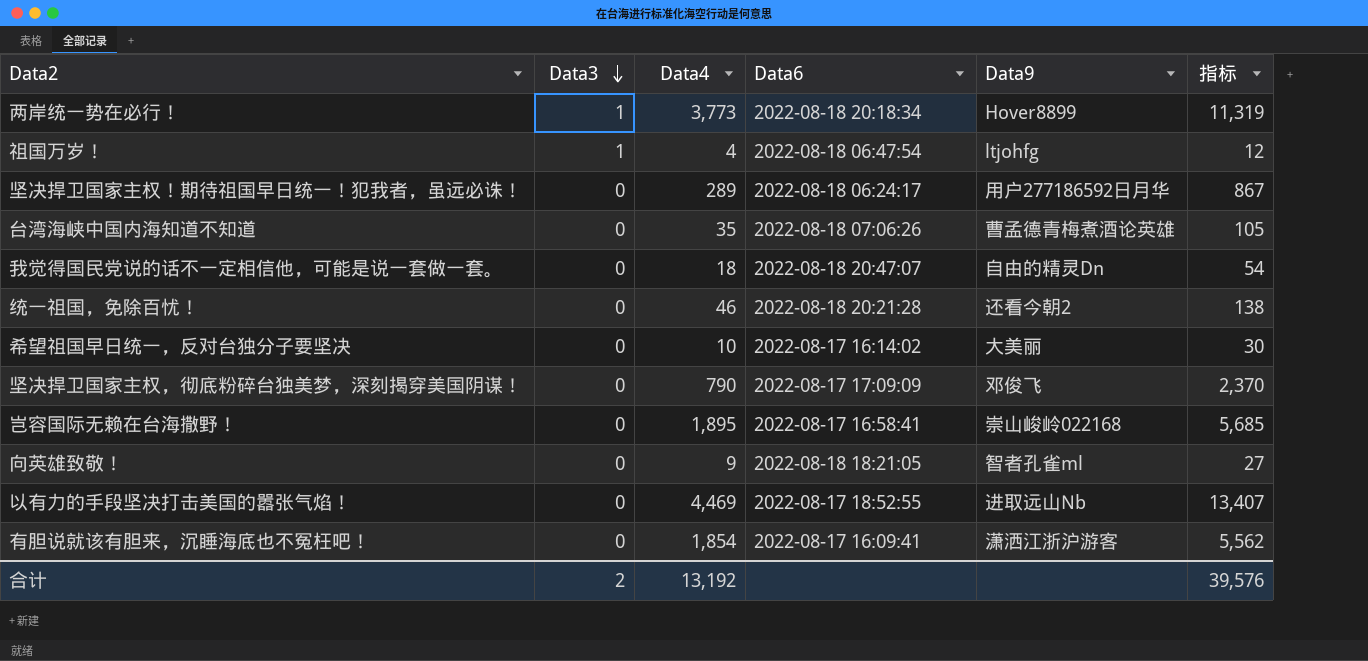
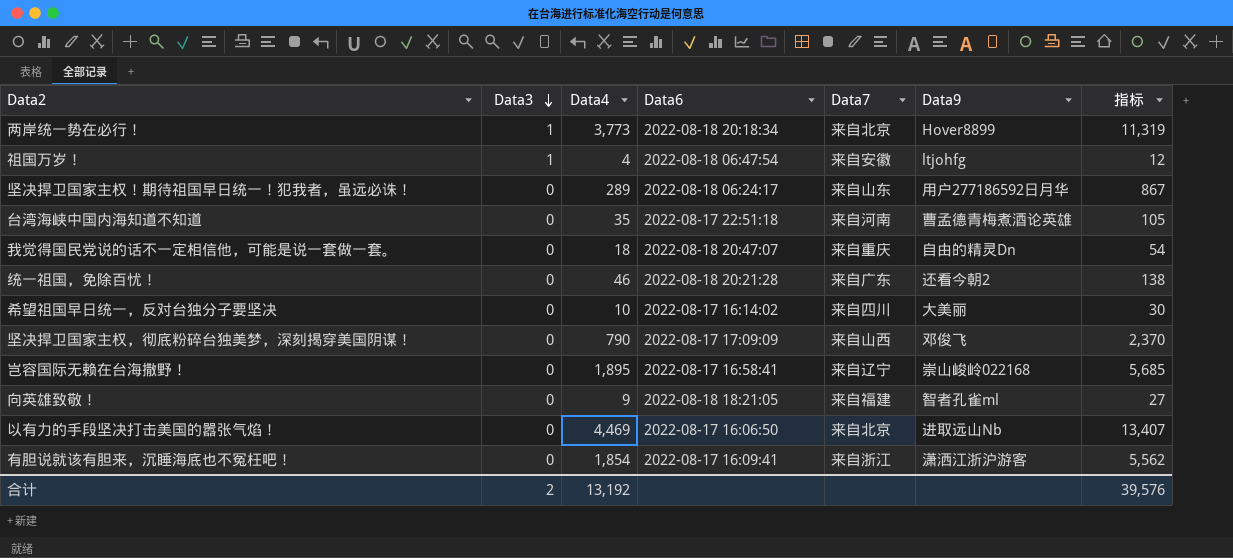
column Data7 | position: none -> 5
台湾海峡中国内海知道不知道 | Data6: 2022-08-18 07:06:26 -> 2022-08-17 22:51:18
以有力的手段坚决打击美国的嚣张气焰！ | Data6: 2022-08-17 18:52:55 -> 2022-08-17 16:06:50

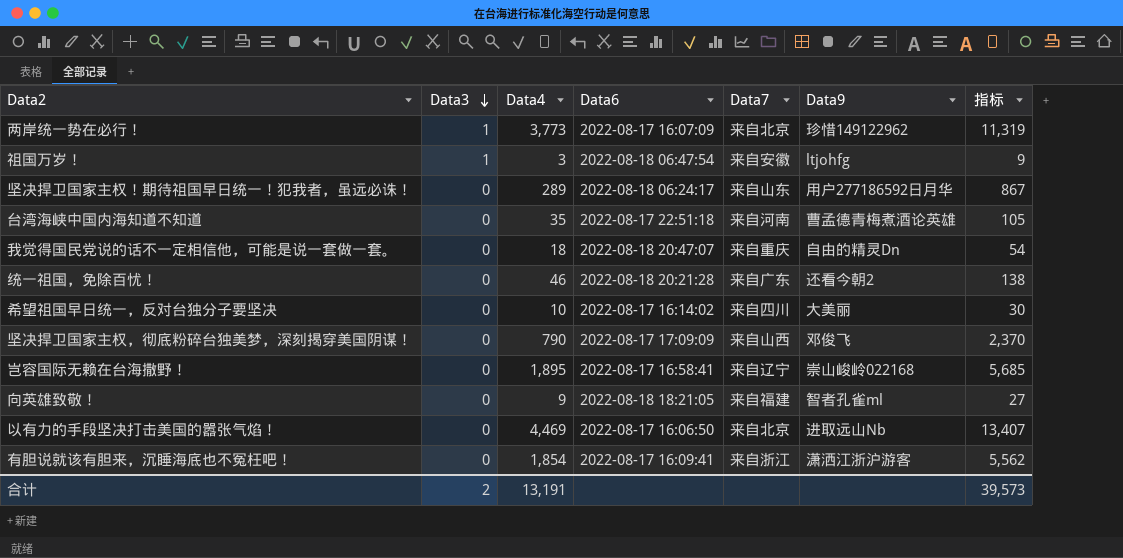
两岸统一势在必行！ | Data6: 2022-08-18 20:18:34 -> 2022-08-17 16:07:09
两岸统一势在必行！ | Data9: Hover8899 -> 珍惜149122962
祖国万岁！ | Data4: 4 -> 3
祖国万岁！ | 指标: 12 -> 9
合计 | Data4: 13,192 -> 13,191
合计 | 指标: 39,576 -> 39,573

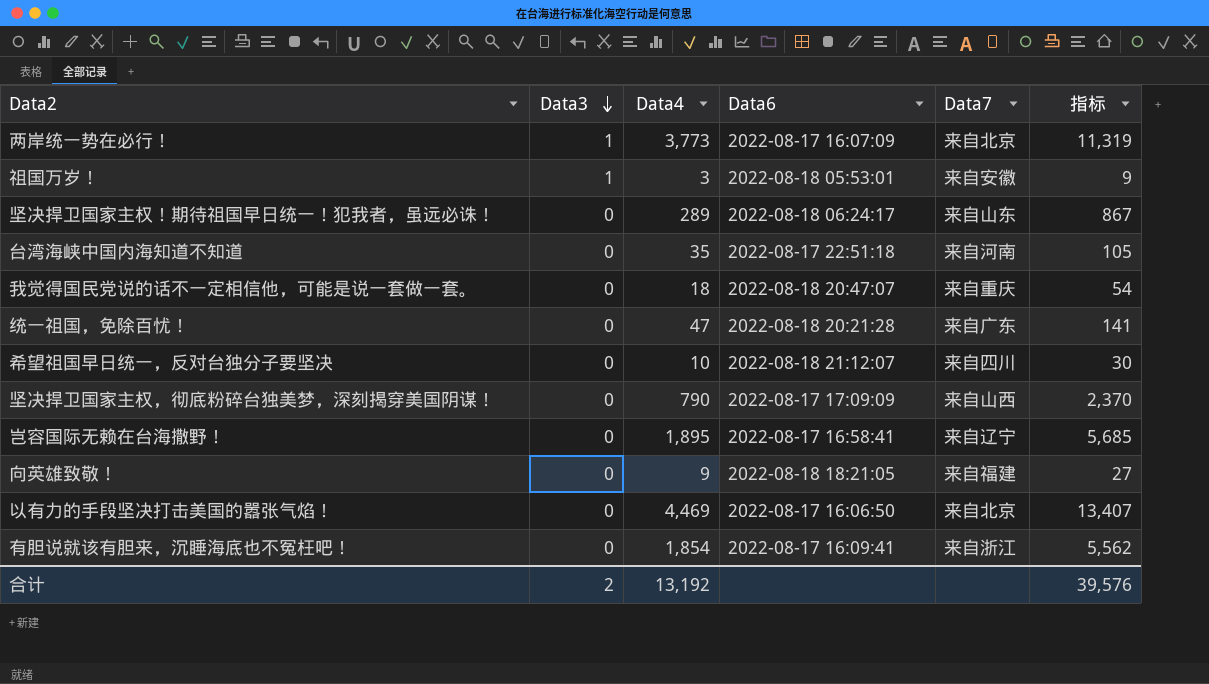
column Data9 | position: 6 -> none
祖国万岁！ | Data6: 2022-08-18 06:47:54 -> 2022-08-18 05:53:01
统一祖国，免除百忧！ | Data4: 46 -> 47
统一祖国，免除百忧！ | 指标: 138 -> 141
希望祖国早日统一，反对台独分子要坚决 | Data6: 2022-08-17 16:14:02 -> 2022-08-18 21:12:07
合计 | Data4: 13,191 -> 13,192
合计 | 指标: 39,573 -> 39,576

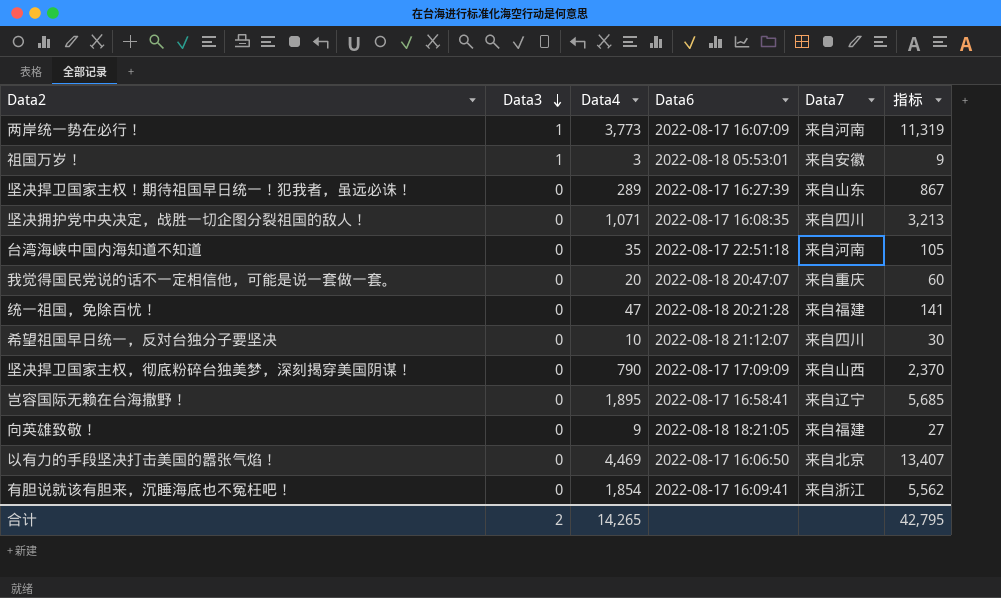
两岸统一势在必行！ | Data7: 来自北京 -> 来自河南
坚决捍卫国家主权！期待祖国早日统一！犯我者，虽远必诛！ | Data6: 2022-08-18 06:24:17 -> 2022-08-17 16:27:39
row 坚决拥护党中央决定，战胜一切企图分裂祖国的敌人！: none -> 0 | 1,071 | 2022-08-17 16:08:35 | 来自四川 | 3,213
我觉得国民党说的话不一定相信他，可能是说一套做一套。 | Data4: 18 -> 20
我觉得国民党说的话不一定相信他，可能是说一套做一套。 | 指标: 54 -> 60
统一祖国，免除百忧！ | Data7: 来自广东 -> 来自福建
合计 | Data4: 13,192 -> 14,265
合计 | 指标: 39,576 -> 42,795

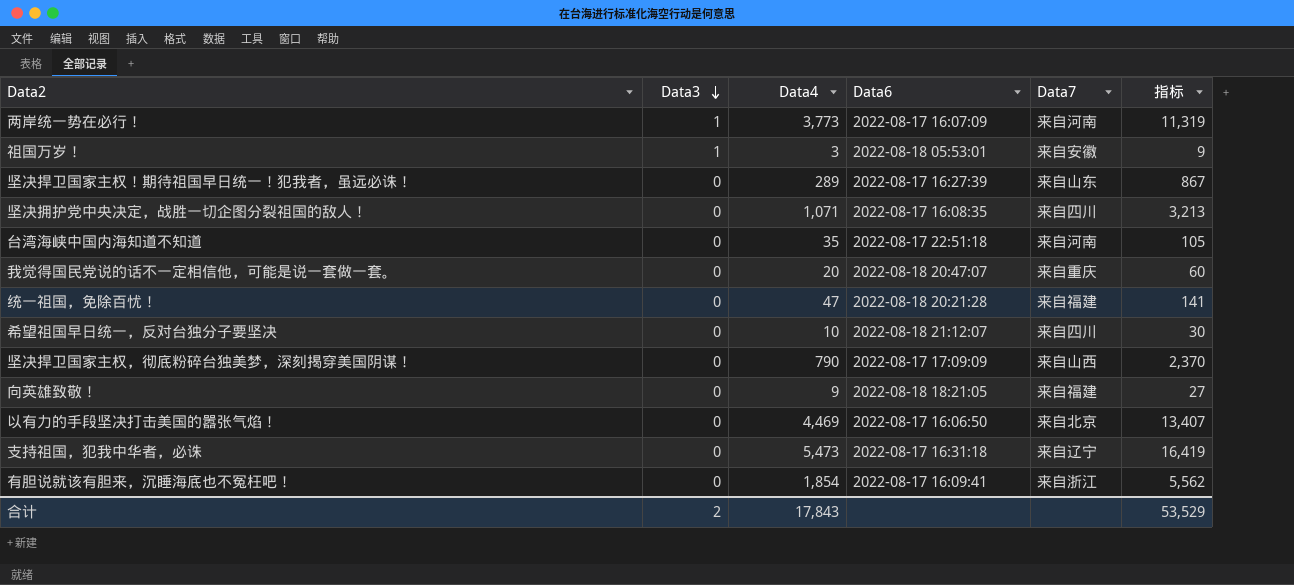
row 岂容国际无赖在台海撒野！: 0 | 1,895 | 2022-08-17 16:58:41 | 来自辽宁 | 5,685 -> none
row 支持祖国，犯我中华者，必诛: none -> 0 | 5,473 | 2022-08-17 16:31:18 | 来自辽宁 | 16,419
合计 | Data4: 14,265 -> 17,843
合计 | 指标: 42,795 -> 53,529

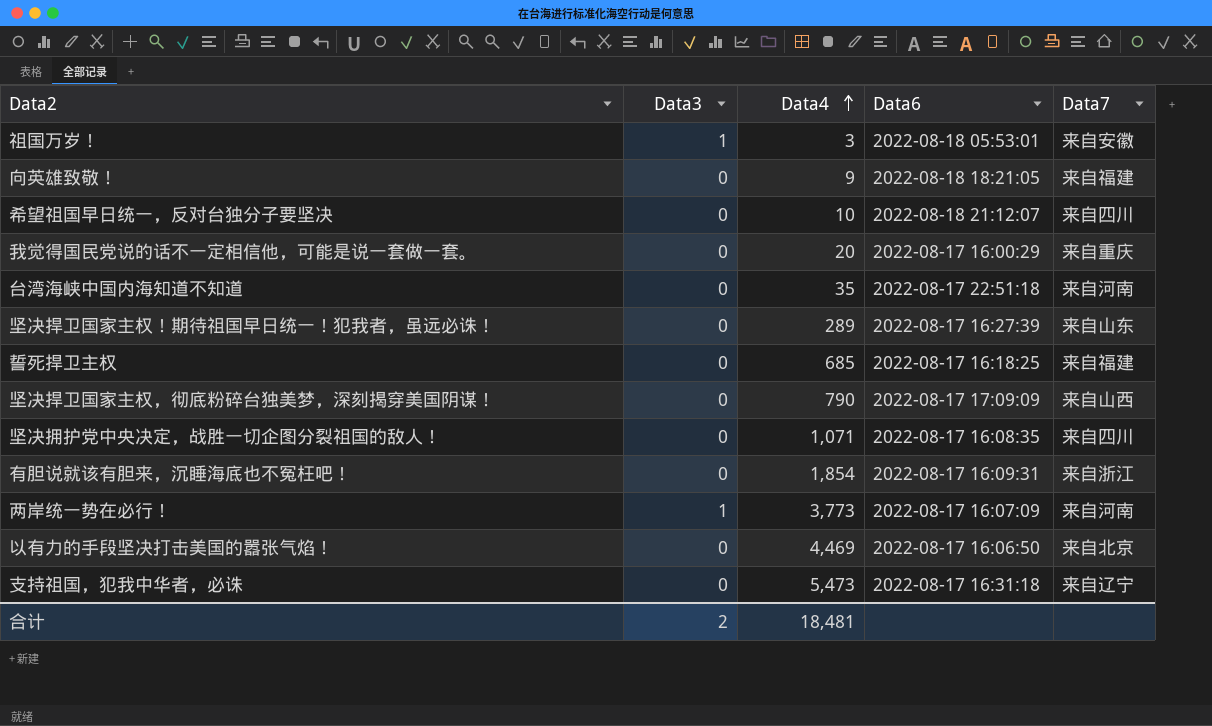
row order: Data3 descending -> Data4 ascending
column 指标 | formula: [Data4] * 3 -> none
row 统一祖国，免除百忧！: 0 | 47 | 2022-08-18 20:21:28 | 来自福建 | 141 -> none
我觉得国民党说的话不一定相信他，可能是说一套做一套。 | Data6: 2022-08-18 20:47:07 -> 2022-08-17 16:00:29
row 誓死捍卫主权: none -> 0 | 685 | 2022-08-17 16:18:25 | 来自福建
有胆说就该有胆来，沉睡海底也不冤枉吧！ | Data6: 2022-08-17 16:09:41 -> 2022-08-17 16:09:31
合计 | Data4: 17,843 -> 18,481

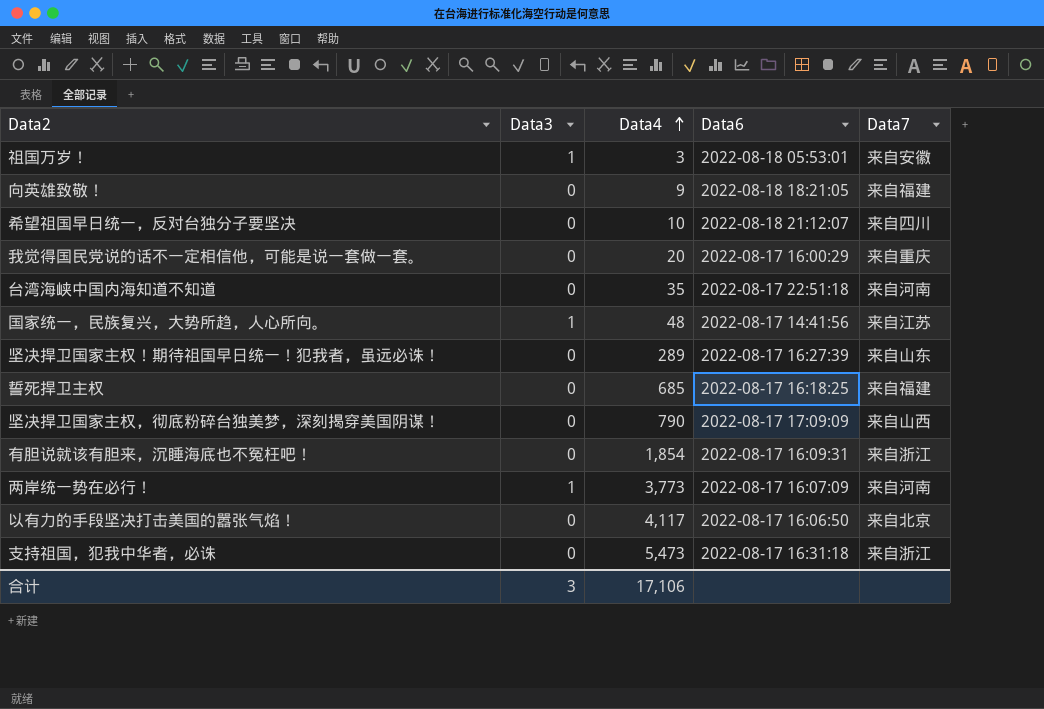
row 坚决拥护党中央决定，战胜一切企图分裂祖国的敌人！: 0 | 1,071 | 2022-08-17 16:08:35 | 来自四川 -> none
row 国家统一，民族复兴，大势所趋，人心所向。: none -> 1 | 48 | 2022-08-17 14:41:56 | 来自江苏
以有力的手段坚决打击美国的嚣张气焰！ | Data4: 4,469 -> 4,117
支持祖国，犯我中华者，必诛 | Data7: 来自辽宁 -> 来自浙江
合计 | Data3: 2 -> 3
合计 | Data4: 18,481 -> 17,106

